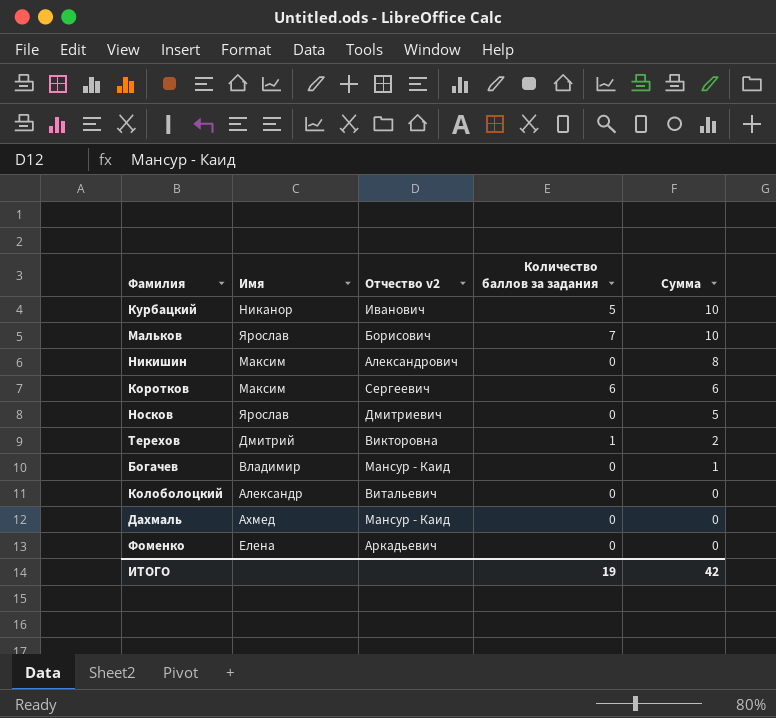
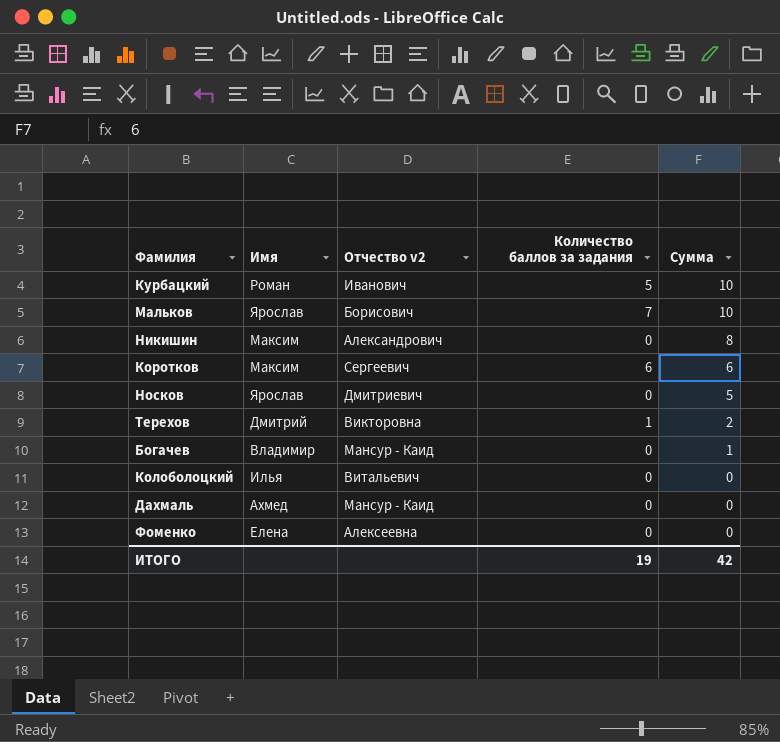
Курбацкий | Имя: Никанор -> Роман
Колоболоцкий | Имя: Александр -> Илья
Фоменко | Отчество v2: Аркадьевич -> Алексеевна

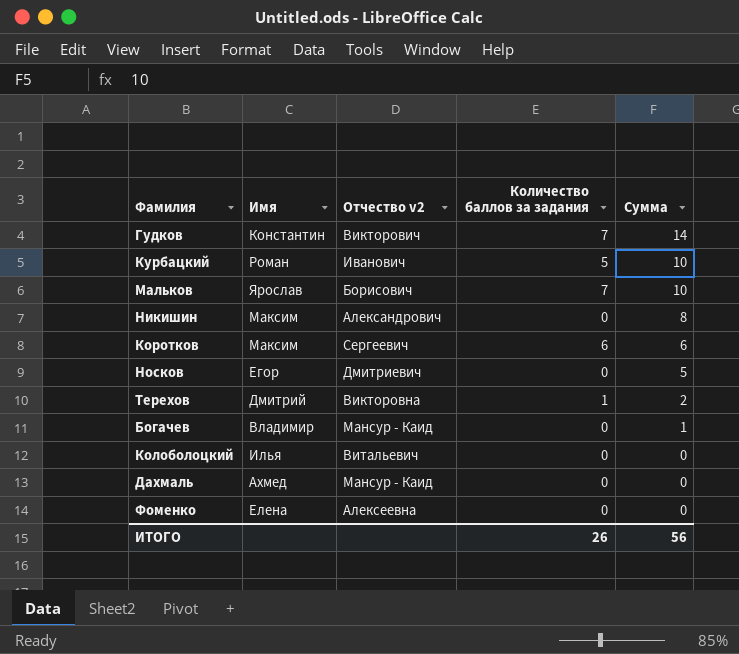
row Гудков: none -> Константин | Викторович | 7 | 14
Носков | Имя: Ярослав -> Егор
ИТОГО | Количество баллов за задания: 19 -> 26
ИТОГО | Сумма: 42 -> 56

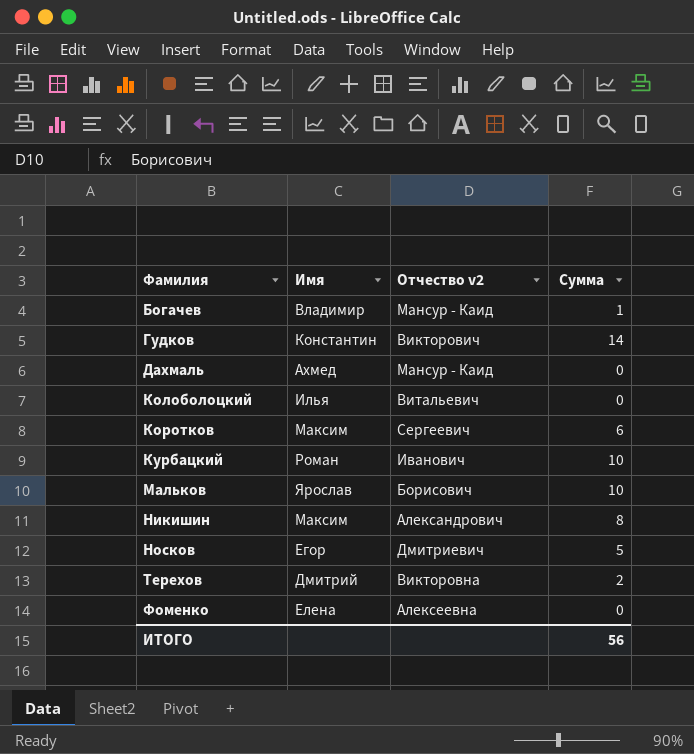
row order: Сумма descending -> Фамилия ascending
column Количество баллов за задания | position: 4 -> none

